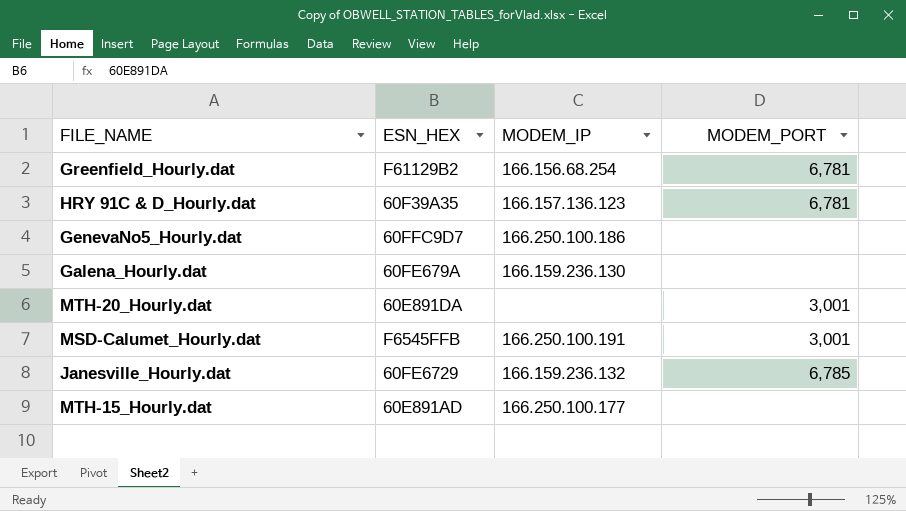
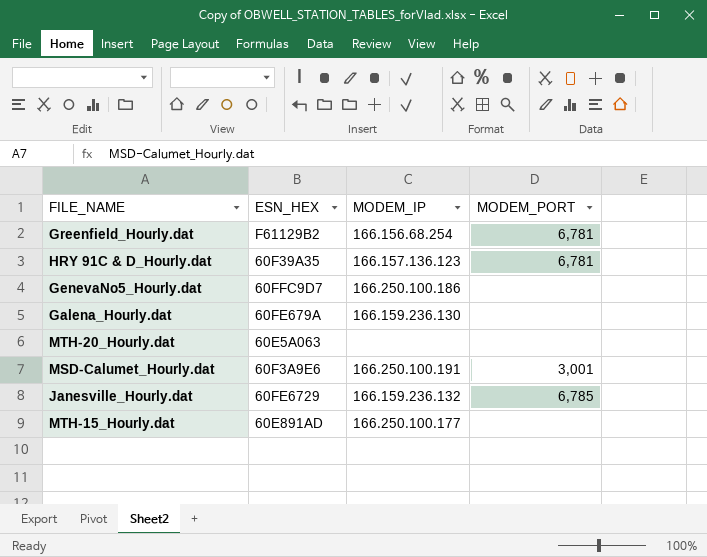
MTH-20_Hourly.dat | ESN_HEX: 60E891DA -> 60E5A063
MTH-20_Hourly.dat | MODEM_PORT: 3,001 -> none
MSD-Calumet_Hourly.dat | ESN_HEX: F6545FFB -> 60F3A9E6

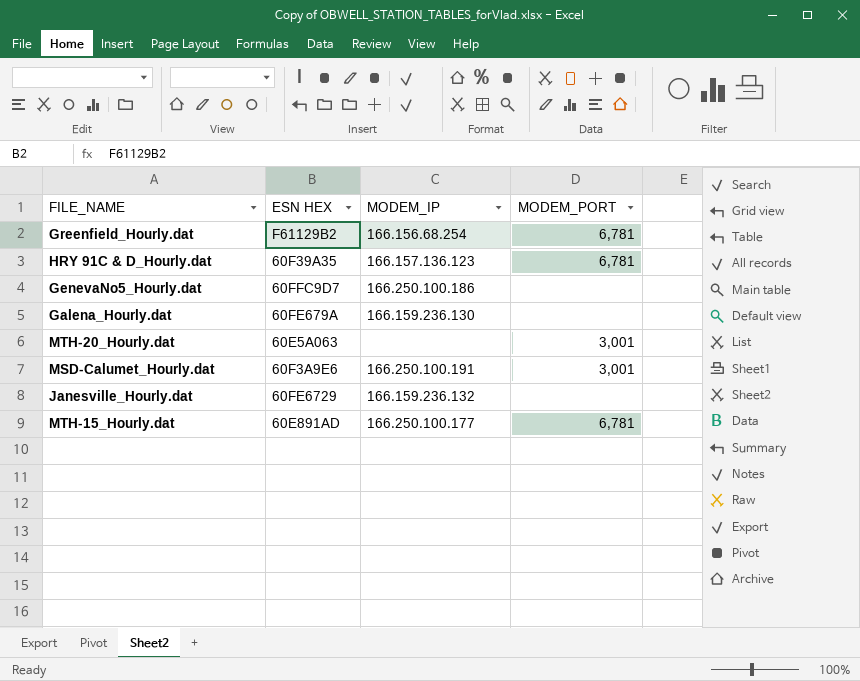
column name: ESN_HEX -> ESN HEX
MTH-20_Hourly.dat | MODEM_PORT: none -> 3,001
Janesville_Hourly.dat | MODEM_PORT: 6,785 -> none
MTH-15_Hourly.dat | MODEM_PORT: none -> 6,781

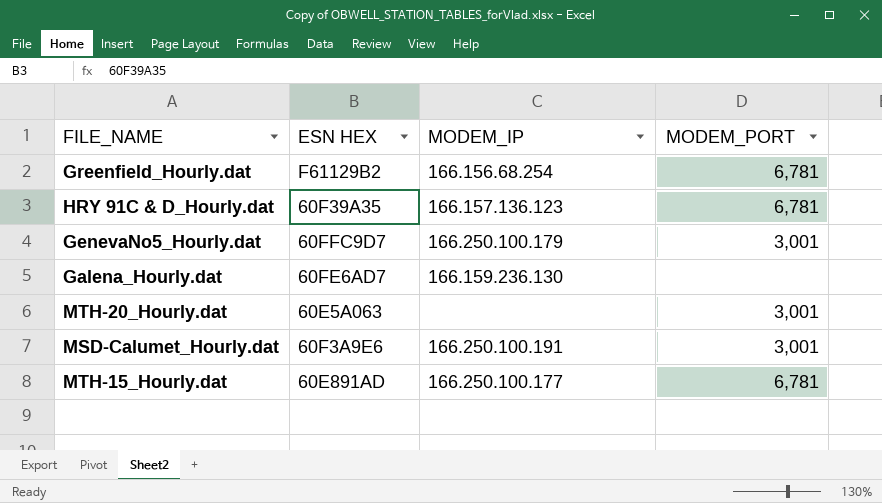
row Janesville_Hourly.dat: 60FE6729 | 166.159.236.132 | none -> none
GenevaNo5_Hourly.dat | MODEM_IP: 166.250.100.186 -> 166.250.100.179
GenevaNo5_Hourly.dat | MODEM_PORT: none -> 3,001
Galena_Hourly.dat | ESN HEX: 60FE679A -> 60FE6AD7

